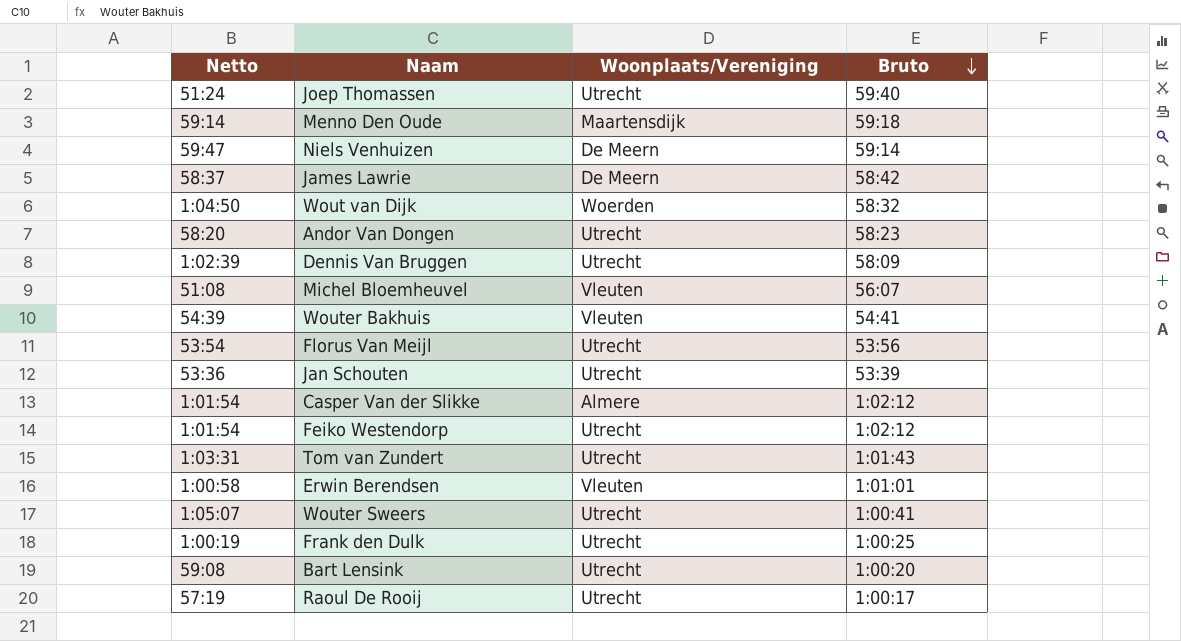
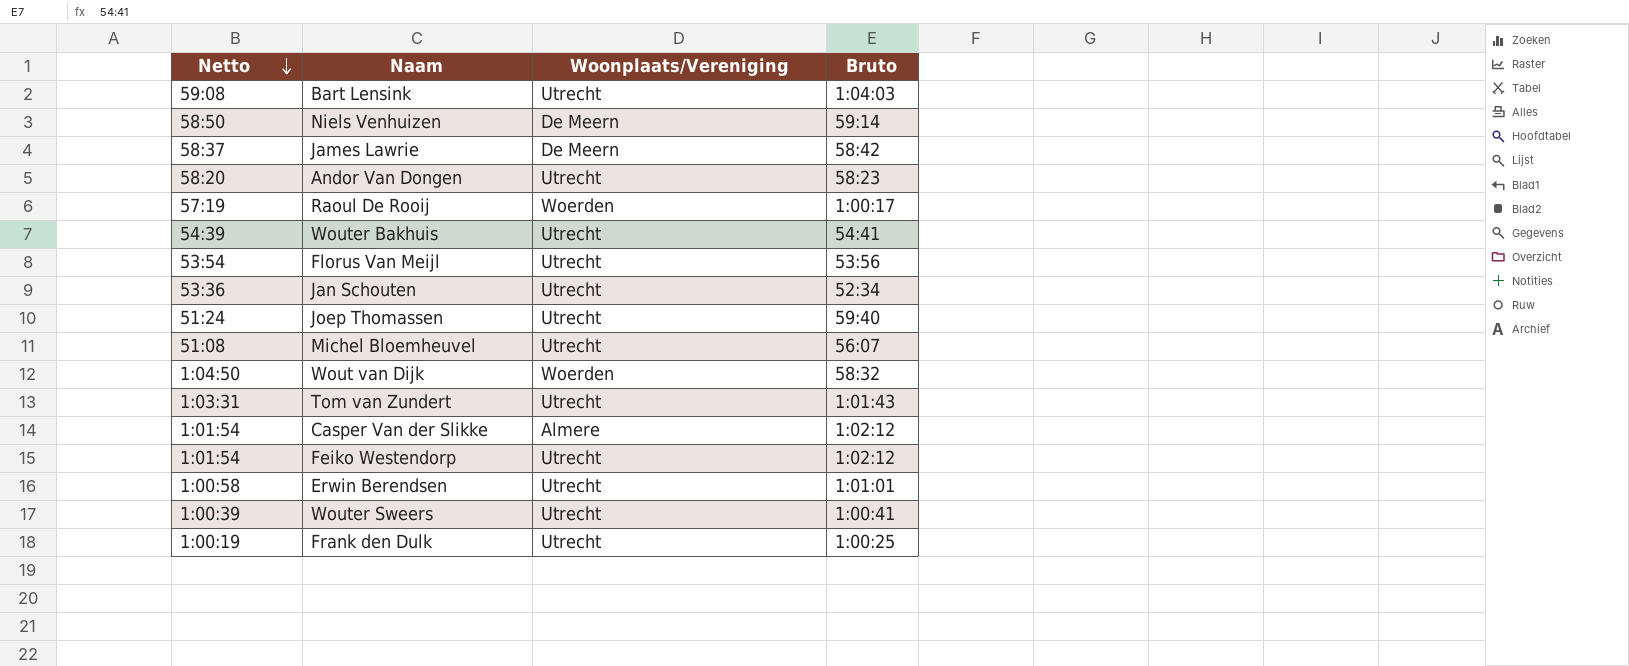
row order: Bruto descending -> Netto descending
row Menno Den Oude: 59:14 | Maartensdijk | 59:18 -> none
row Dennis Van Bruggen: 1:02:39 | Utrecht | 58:09 -> none
Bart Lensink | Bruto: 1:00:20 -> 1:04:03
Niels Venhuizen | Netto: 59:47 -> 58:50
Raoul De Rooij | Woonplaats/Vereniging: Utrecht -> Woerden
Wouter Bakhuis | Woonplaats/Vereniging: Vleuten -> Utrecht
Jan Schouten | Bruto: 53:39 -> 52:34
Michel Bloemheuvel | Woonplaats/Vereniging: Vleuten -> Utrecht
Erwin Berendsen | Woonplaats/Vereniging: Vleuten -> Utrecht
Wouter Sweers | Netto: 1:05:07 -> 1:00:39

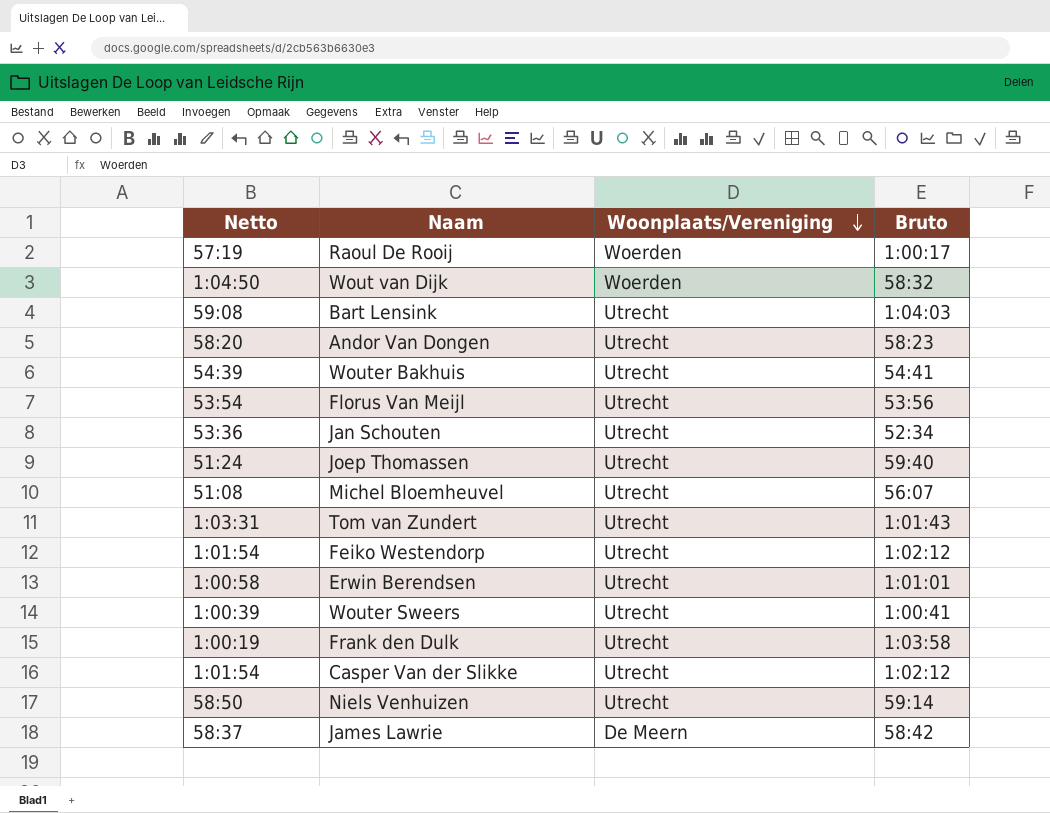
row order: Netto descending -> Woonplaats/Vereniging descending
Frank den Dulk | Bruto: 1:00:25 -> 1:03:58
Casper Van der Slikke | Woonplaats/Vereniging: Almere -> Utrecht
Niels Venhuizen | Woonplaats/Vereniging: De Meern -> Utrecht

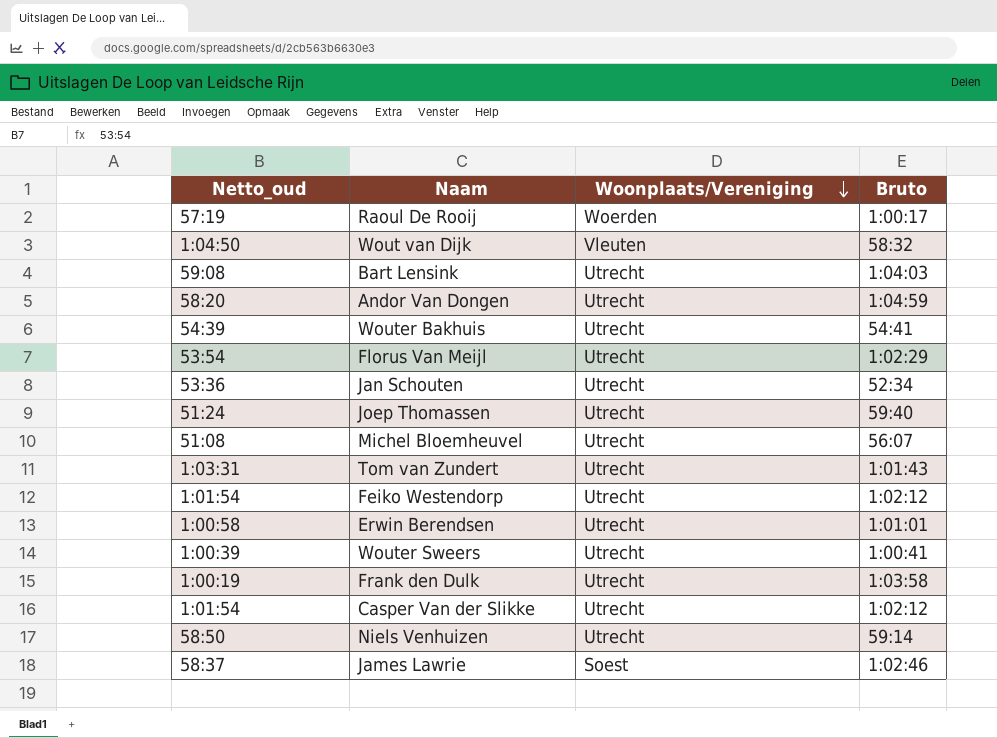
column name: Netto -> Netto_oud
Wout van Dijk | Woonplaats/Vereniging: Woerden -> Vleuten
Andor Van Dongen | Bruto: 58:23 -> 1:04:59
Florus Van Meijl | Bruto: 53:56 -> 1:02:29
James Lawrie | Woonplaats/Vereniging: De Meern -> Soest
James Lawrie | Bruto: 58:42 -> 1:02:46

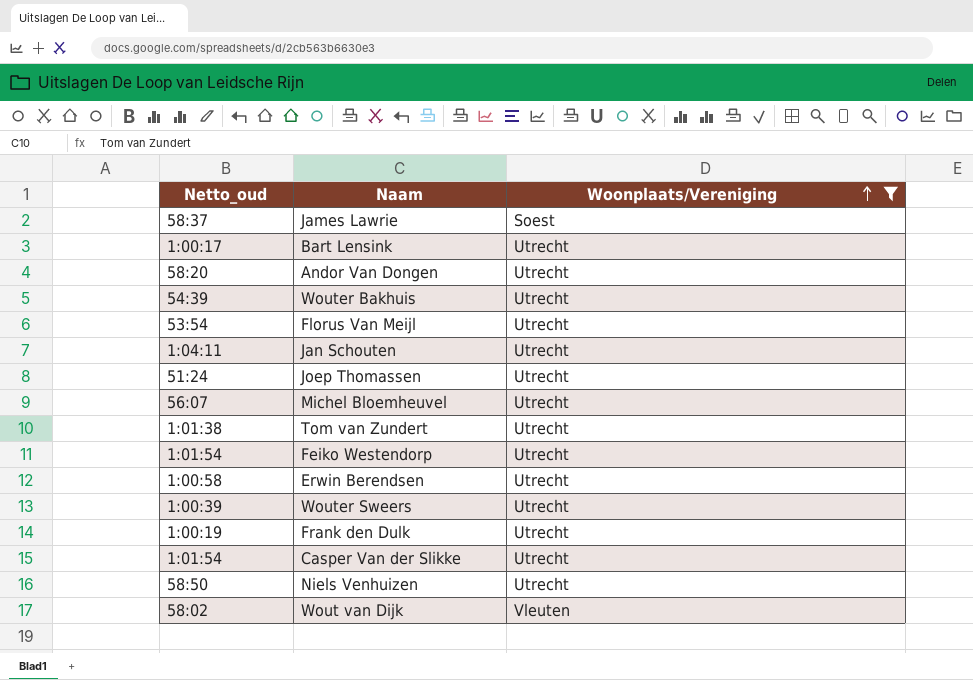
filter: none -> Woonplaats/Vereniging != Woerden
row order: Woonplaats/Vereniging descending -> Woonplaats/Vereniging ascending
column Bruto | position: 4 -> none
Bart Lensink | Netto_oud: 59:08 -> 1:00:17
Jan Schouten | Netto_oud: 53:36 -> 1:04:11
Michel Bloemheuvel | Netto_oud: 51:08 -> 56:07
Tom van Zundert | Netto_oud: 1:03:31 -> 1:01:38
Wout van Dijk | Netto_oud: 1:04:50 -> 58:02

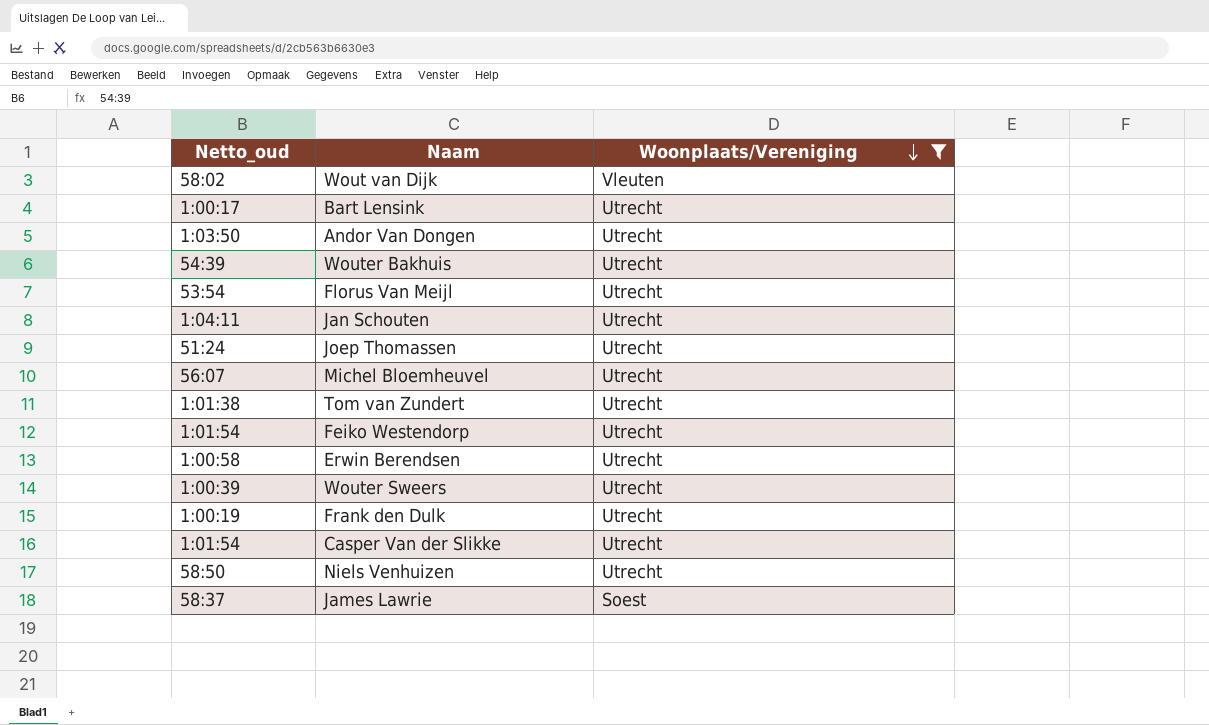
row order: Woonplaats/Vereniging ascending -> Woonplaats/Vereniging descending
Andor Van Dongen | Netto_oud: 58:20 -> 1:03:50

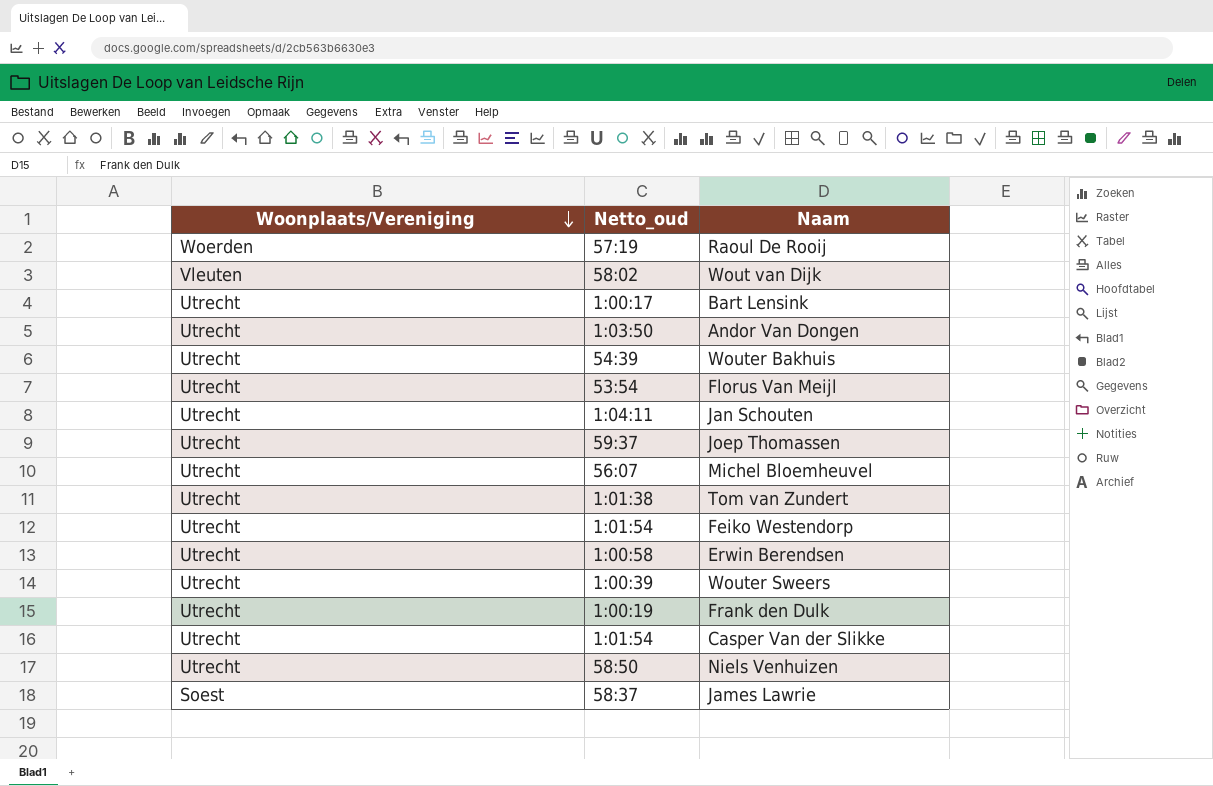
filter: Woonplaats/Vereniging != Woerden -> none
column Woonplaats/Vereniging | position: 3 -> 1
Joep Thomassen | Netto_oud: 51:24 -> 59:37

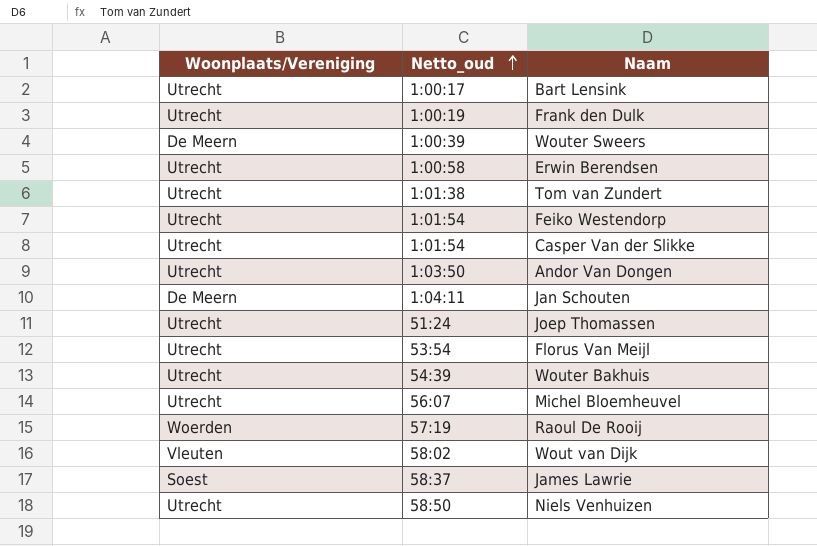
row order: Woonplaats/Vereniging descending -> Netto_oud ascending
Wouter Sweers | Woonplaats/Vereniging: Utrecht -> De Meern
Jan Schouten | Woonplaats/Vereniging: Utrecht -> De Meern
Joep Thomassen | Netto_oud: 59:37 -> 51:24

